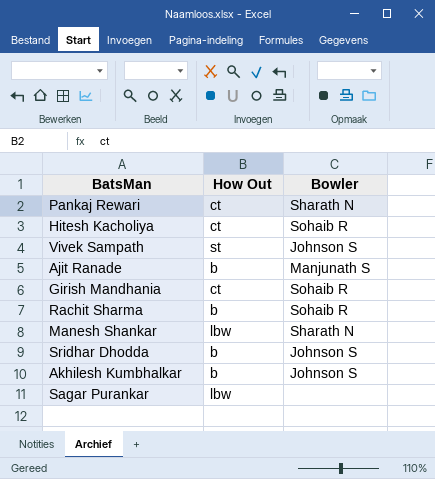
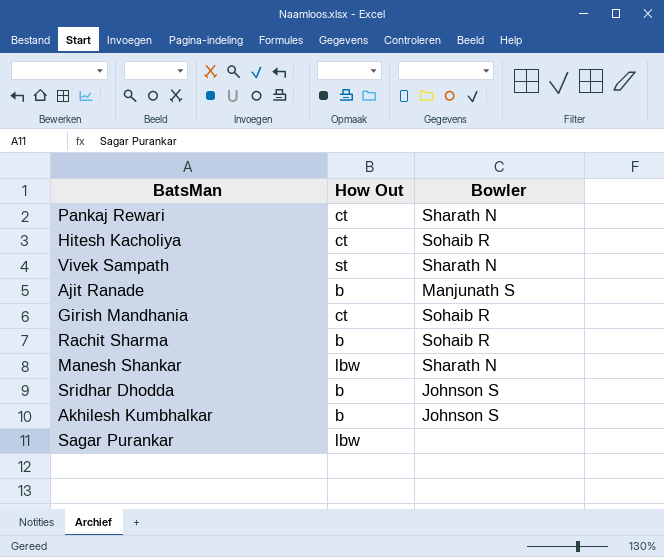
Vivek Sampath | Bowler: Johnson S -> Sharath N

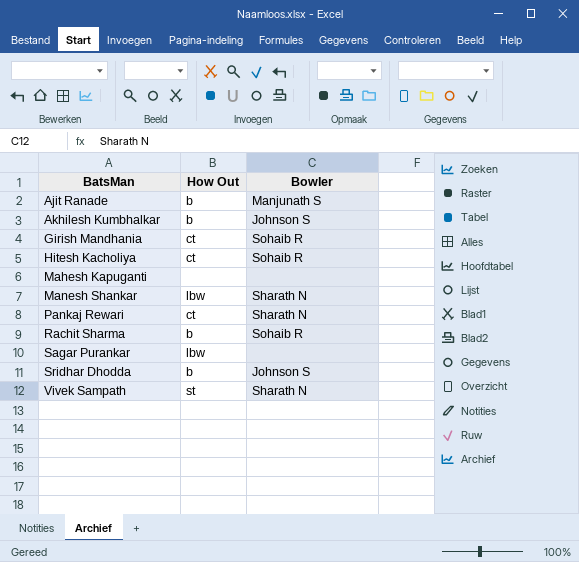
row order: none -> BatsMan ascending
row Mahesh Kapuganti: none -> none | none

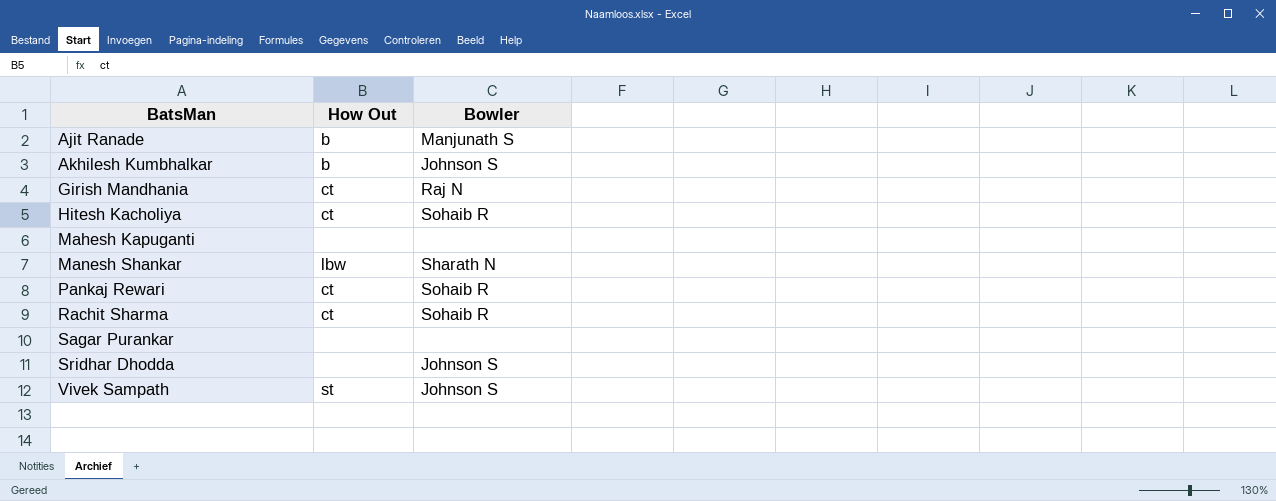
Girish Mandhania | Bowler: Sohaib R -> Raj N
Pankaj Rewari | Bowler: Sharath N -> Sohaib R
Rachit Sharma | How Out: b -> ct
Sagar Purankar | How Out: lbw -> none
Sridhar Dhodda | How Out: b -> none
Vivek Sampath | Bowler: Sharath N -> Johnson S

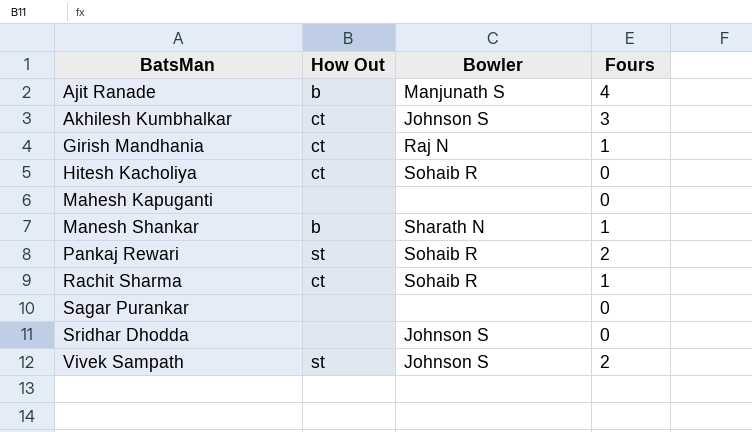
column Fours | position: none -> 4
Akhilesh Kumbhalkar | How Out: b -> ct
Manesh Shankar | How Out: lbw -> b
Pankaj Rewari | How Out: ct -> st

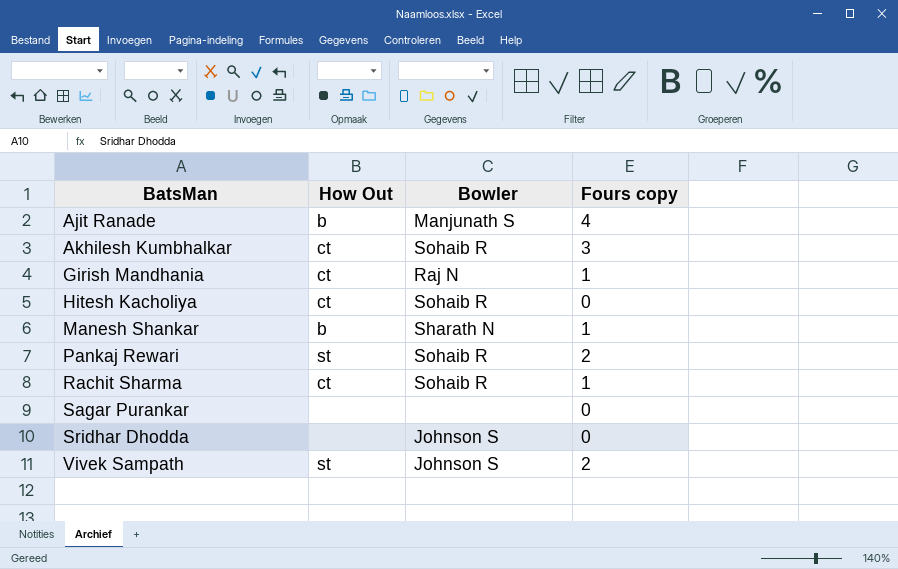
column name: Fours -> Fours copy
row Mahesh Kapuganti: none | none | 0 -> none
Akhilesh Kumbhalkar | Bowler: Johnson S -> Sohaib R

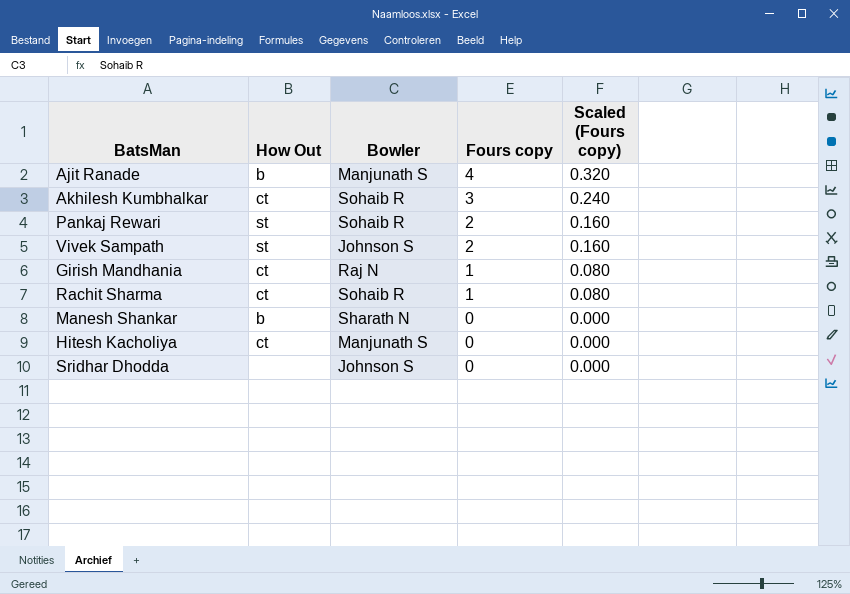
row order: BatsMan ascending -> Fours copy descending
column Scaled (Fours copy) | formula: none -> [Fours copy] * 0.08
row Sagar Purankar: none | none | 0 -> none
Manesh Shankar | Fours copy: 1 -> 0
Hitesh Kacholiya | Bowler: Sohaib R -> Manjunath S

